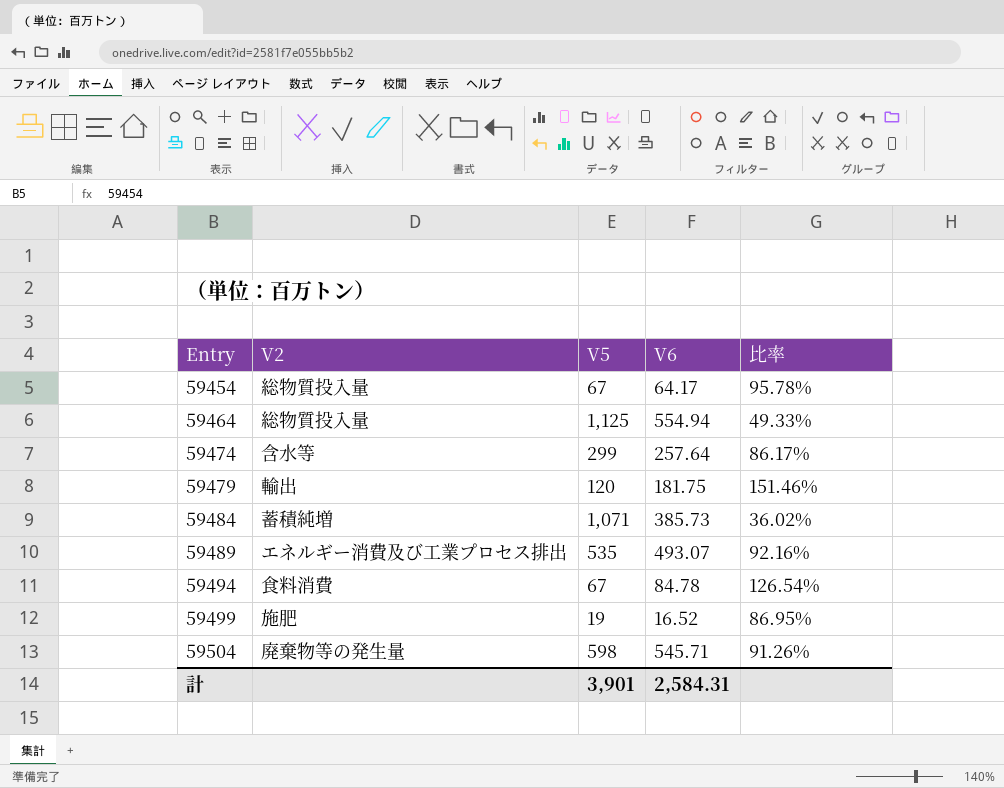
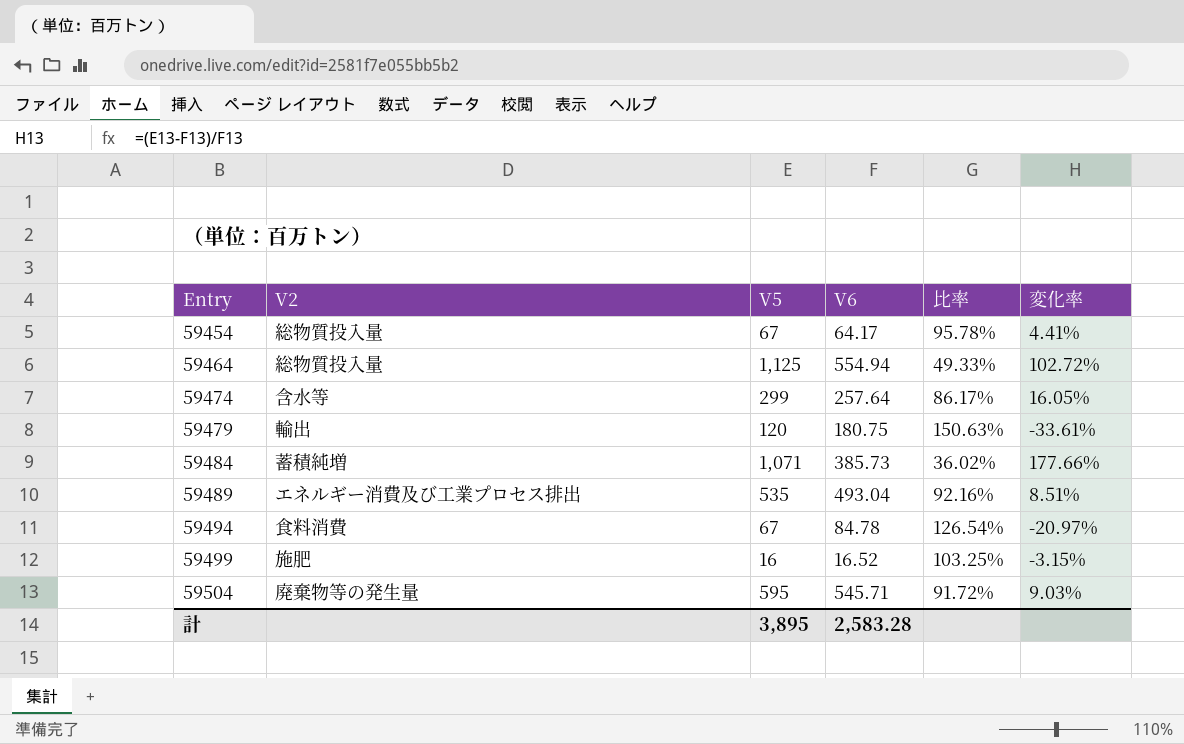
column 変化率 | formula: none -> ([V5] - [V6]) / [V6]
59479 | V6: 181.75 -> 180.75
59479 | 比率: 151.46% -> 150.63%
59489 | V6: 493.07 -> 493.04
59499 | V5: 19 -> 16
59499 | 比率: 86.95% -> 103.25%
59504 | V5: 598 -> 595
59504 | 比率: 91.26% -> 91.72%
計 | V5: 3,901 -> 3,895
計 | V6: 2,584.31 -> 2,583.28

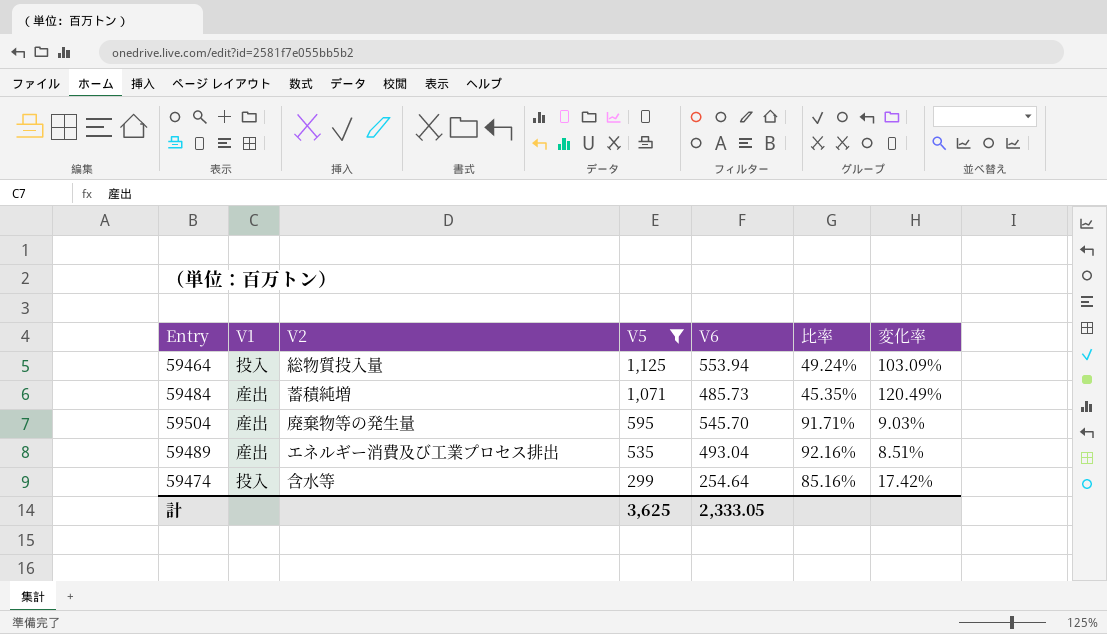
filter: none -> V5 >= 299
row order: Entry ascending -> V5 descending
column V1 | position: none -> 2
59464 | V6: 554.94 -> 553.94
59464 | 比率: 49.33% -> 49.24%
59464 | 変化率: 102.72% -> 103.09%
59484 | V6: 385.73 -> 485.73
59484 | 比率: 36.02% -> 45.35%
59484 | 変化率: 177.66% -> 120.49%
59504 | V6: 545.71 -> 545.70
59504 | 比率: 91.72% -> 91.71%
59474 | V6: 257.64 -> 254.64
59474 | 比率: 86.17% -> 85.16%
59474 | 変化率: 16.05% -> 17.42%
計 | V5: 3,895 -> 3,625
計 | V6: 2,583.28 -> 2,333.05

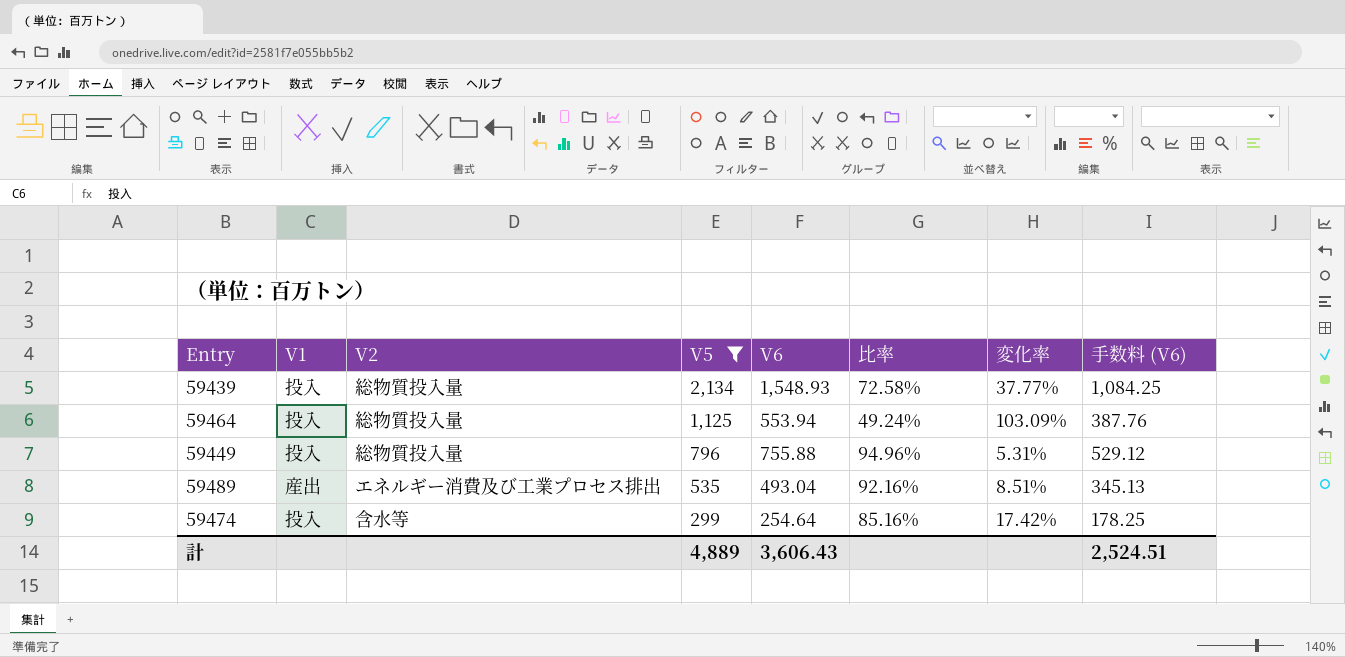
column 手数料 (V6) | formula: none -> [V6] * 0.7
row 59484: 産出 | 蓄積純増 | 1,071 | 485.73 | 45.35% | 120.49% -> none
row 59504: 産出 | 廃棄物等の発生量 | 595 | 545.70 | 91.71% | 9.03% -> none
row 59439: none -> 投入 | 総物質投入量 | 2,134 | 1,548.93 | 72.58% | 37.77% | 1,084.25
row 59449: none -> 投入 | 総物質投入量 | 796 | 755.88 | 94.96% | 5.31% | 529.12
計 | V5: 3,625 -> 4,889
計 | V6: 2,333.05 -> 3,606.43

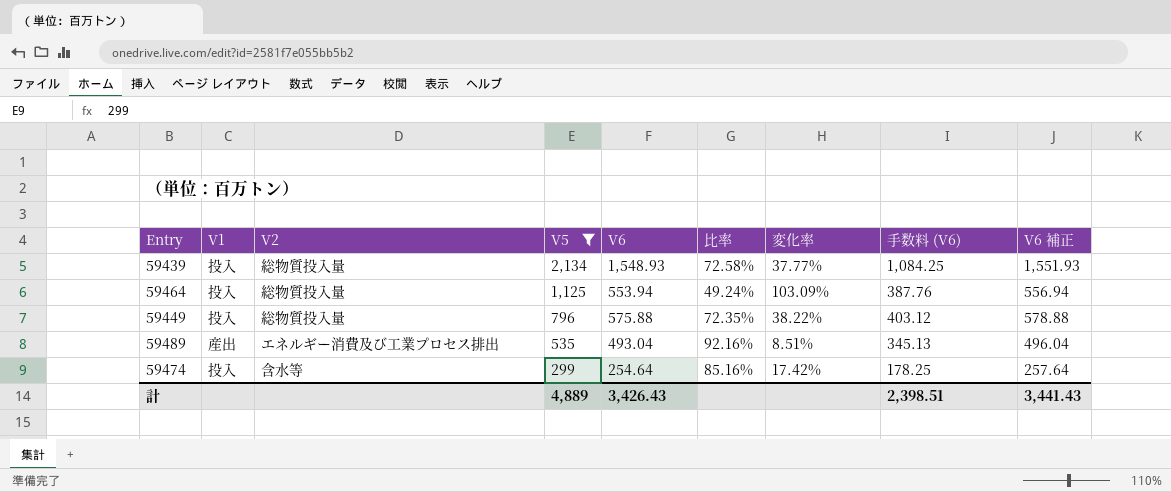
column V6 補正 | formula: none -> [V6] + 3
59449 | V6: 755.88 -> 575.88
59449 | 比率: 94.96% -> 72.35%
59449 | 変化率: 5.31% -> 38.22%
59449 | 手数料 (V6): 529.12 -> 403.12
計 | V6: 3,606.43 -> 3,426.43
計 | 手数料 (V6): 2,524.51 -> 2,398.51

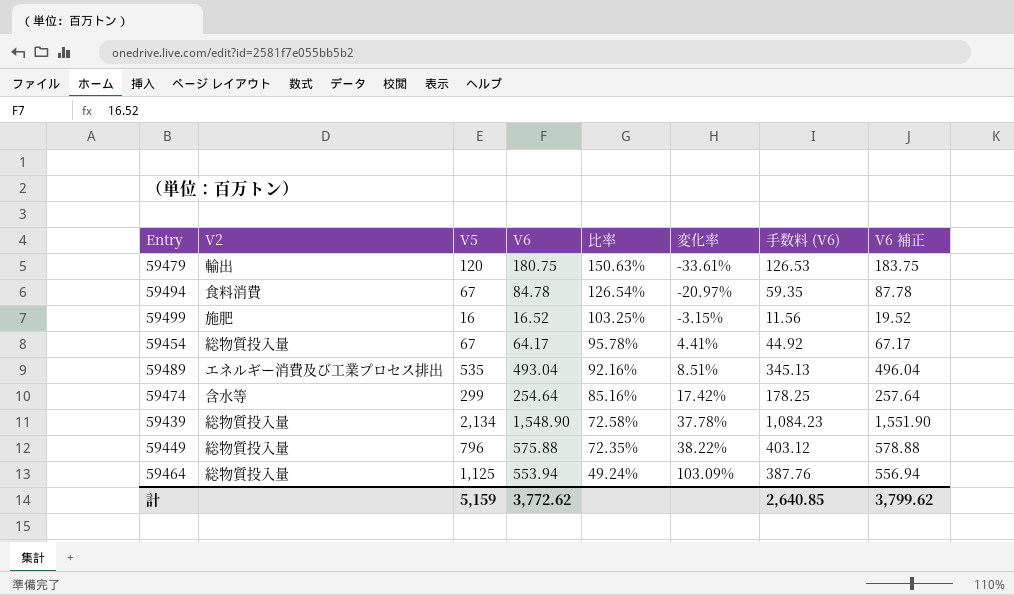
filter: V5 >= 299 -> none
row order: V5 descending -> 比率 descending
column V1 | position: 2 -> none
59439 | V6: 1,548.93 -> 1,548.90
59439 | 変化率: 37.77% -> 37.78%
59439 | 手数料 (V6): 1,084.25 -> 1,084.23
59439 | V6 補正: 1,551.93 -> 1,551.90
計 | V5: 4,889 -> 5,159
計 | V6: 3,426.43 -> 3,772.62
計 | 手数料 (V6): 2,398.51 -> 2,640.85
計 | V6 補正: 3,441.43 -> 3,799.62

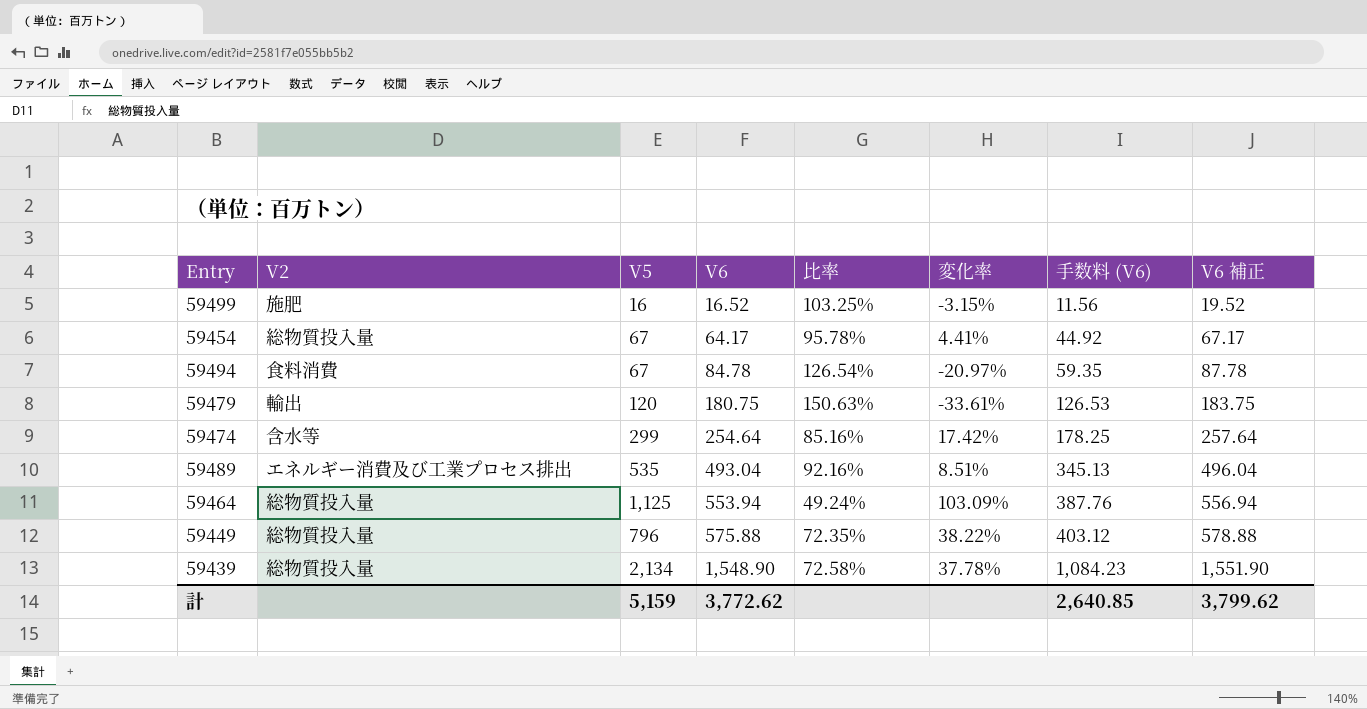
row order: 比率 descending -> V6 ascending

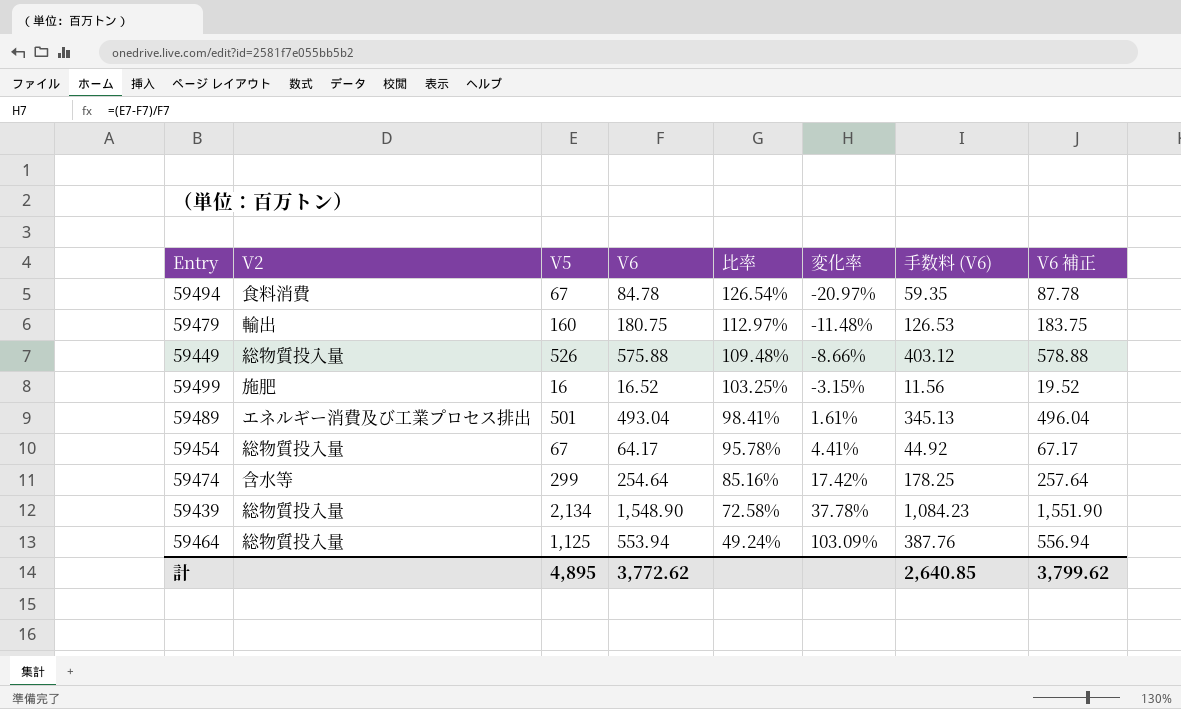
row order: V6 ascending -> 比率 descending
59479 | V5: 120 -> 160
59479 | 比率: 150.63% -> 112.97%
59479 | 変化率: -33.61% -> -11.48%
59449 | V5: 796 -> 526
59449 | 比率: 72.35% -> 109.48%
59449 | 変化率: 38.22% -> -8.66%
59489 | V5: 535 -> 501
59489 | 比率: 92.16% -> 98.41%
59489 | 変化率: 8.51% -> 1.61%
計 | V5: 5,159 -> 4,895

